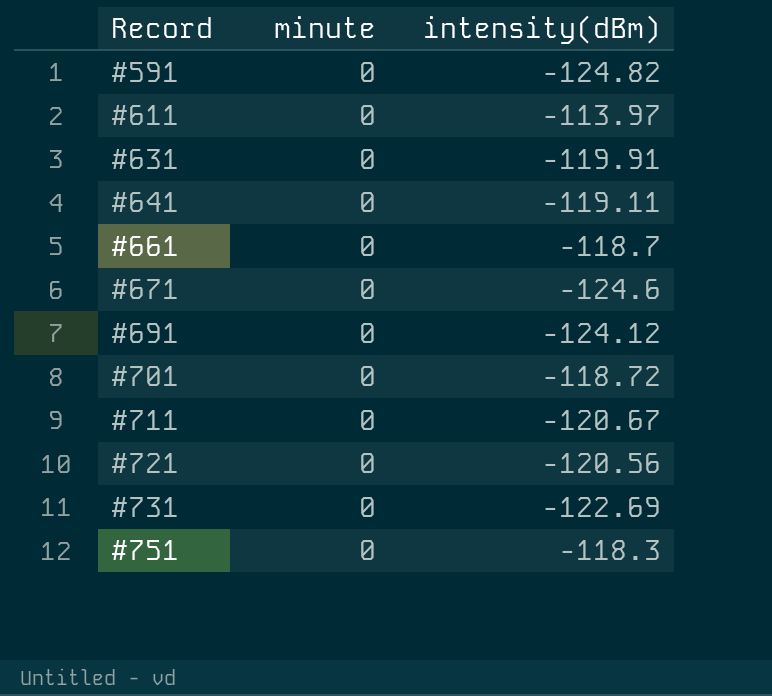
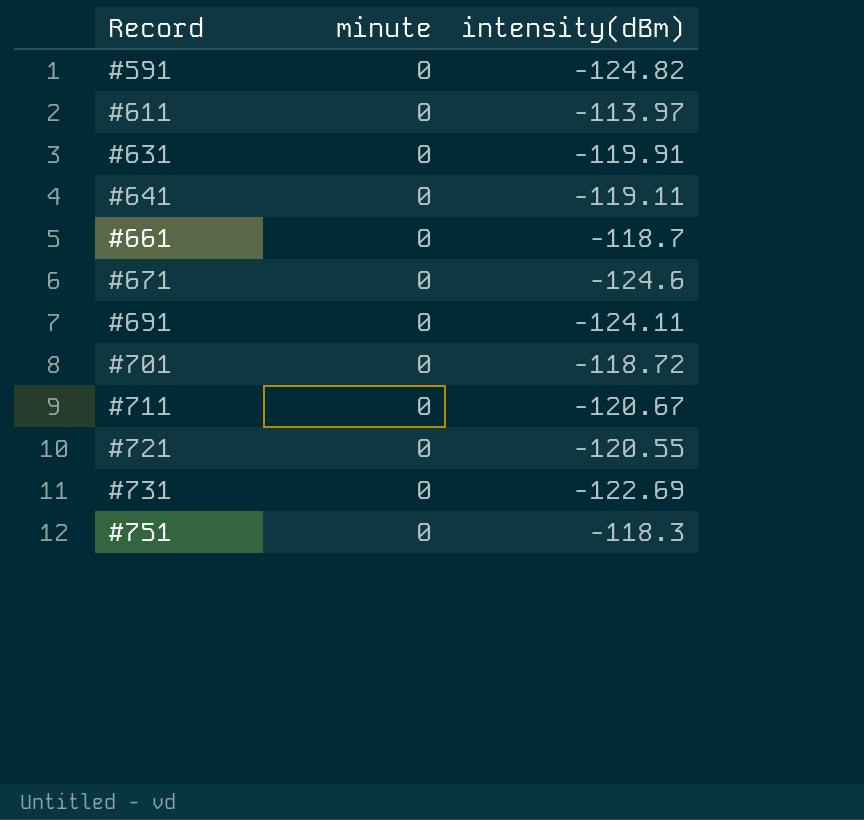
#691 | intensity(dBm): -124.12 -> -124.11
#721 | intensity(dBm): -120.56 -> -120.55

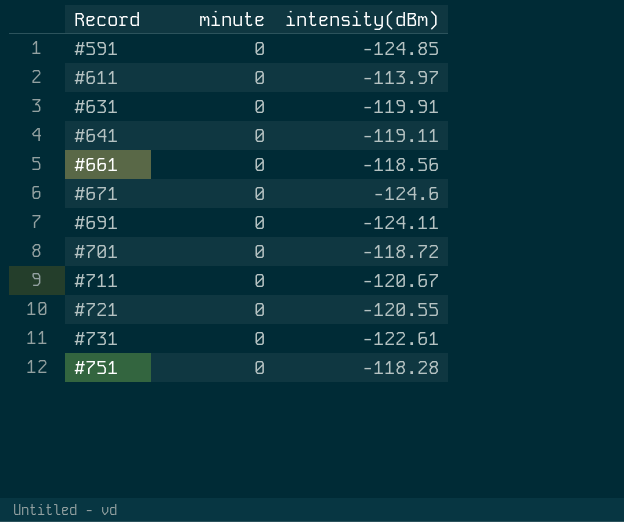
#591 | intensity(dBm): -124.82 -> -124.85
#661 | intensity(dBm): -118.7 -> -118.56
#731 | intensity(dBm): -122.69 -> -122.61
#751 | intensity(dBm): -118.3 -> -118.28

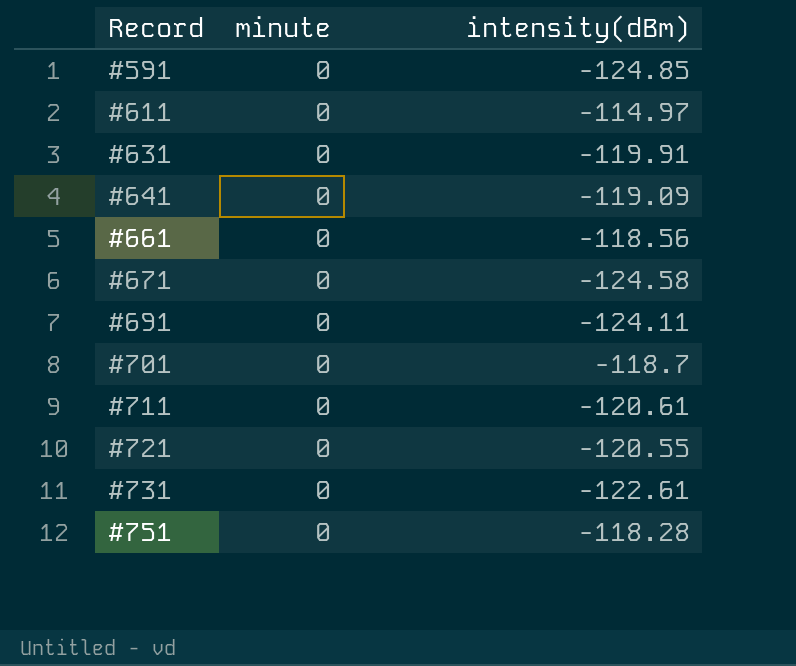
#611 | intensity(dBm): -113.97 -> -114.97
#641 | intensity(dBm): -119.11 -> -119.09
#671 | intensity(dBm): -124.6 -> -124.58
#701 | intensity(dBm): -118.72 -> -118.7
#711 | intensity(dBm): -120.67 -> -120.61

